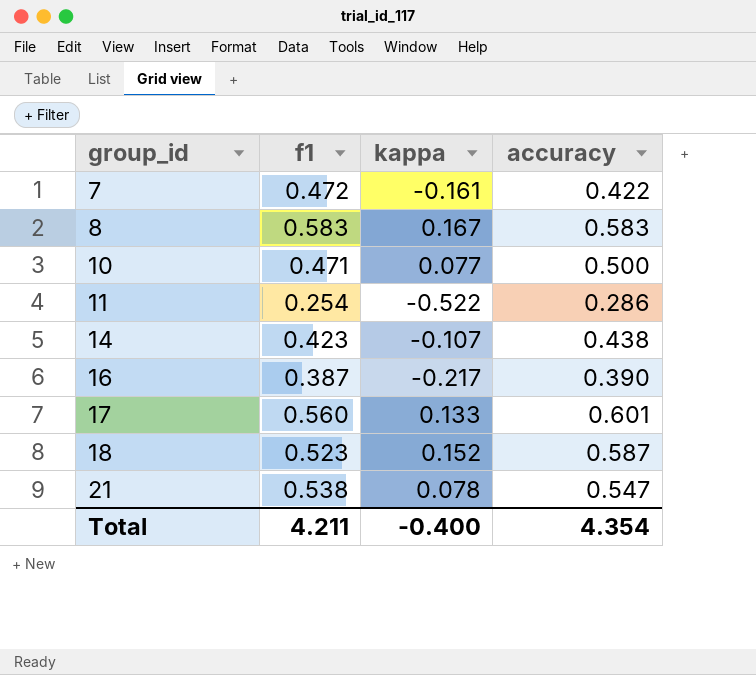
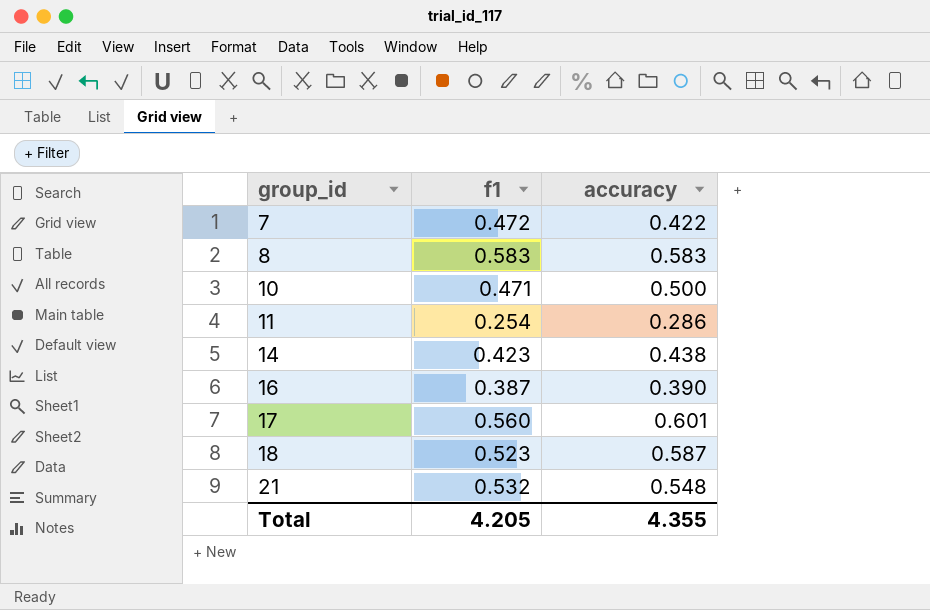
column kappa | position: 3 -> none
21 | f1: 0.538 -> 0.532
21 | accuracy: 0.547 -> 0.548
Total | f1: 4.211 -> 4.205
Total | accuracy: 4.354 -> 4.355

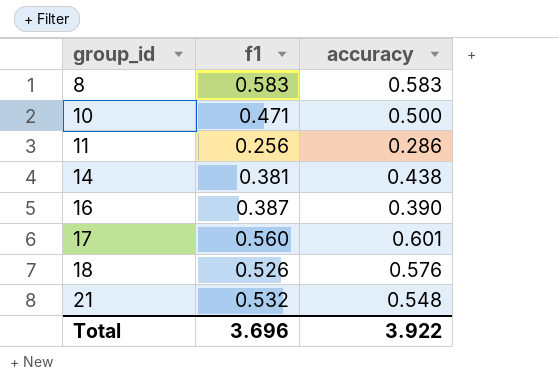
row 7: 0.472 | 0.422 -> none
11 | f1: 0.254 -> 0.256
14 | f1: 0.423 -> 0.381
18 | f1: 0.523 -> 0.526
18 | accuracy: 0.587 -> 0.576
Total | f1: 4.205 -> 3.696
Total | accuracy: 4.355 -> 3.922

